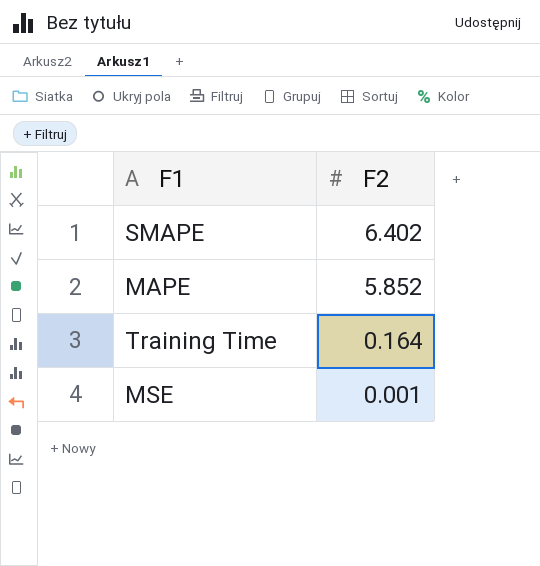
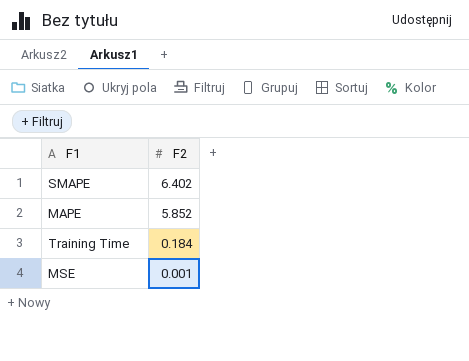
Training Time | F2: 0.164 -> 0.184

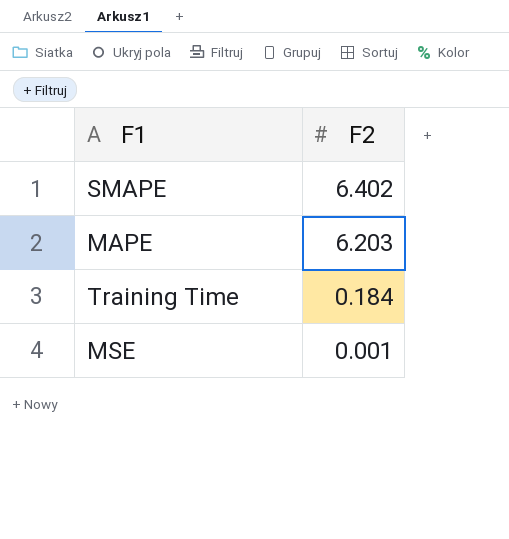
MAPE | F2: 5.852 -> 6.203

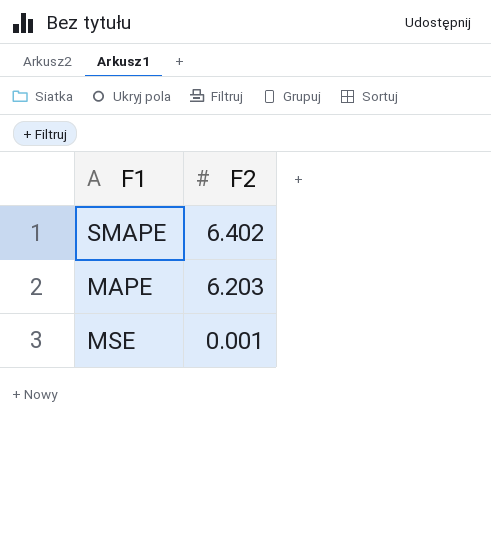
row Training Time: 0.184 -> none

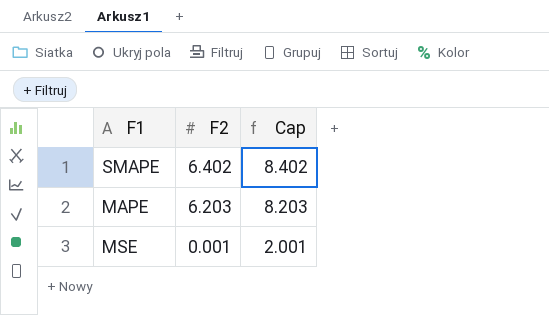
column Cap | formula: none -> [F2] + 2

